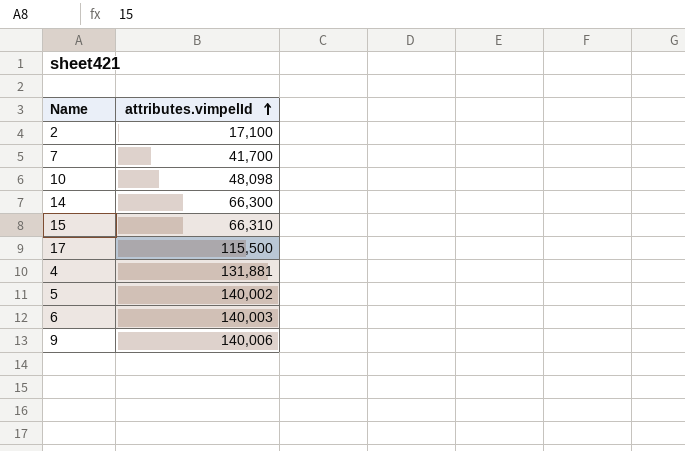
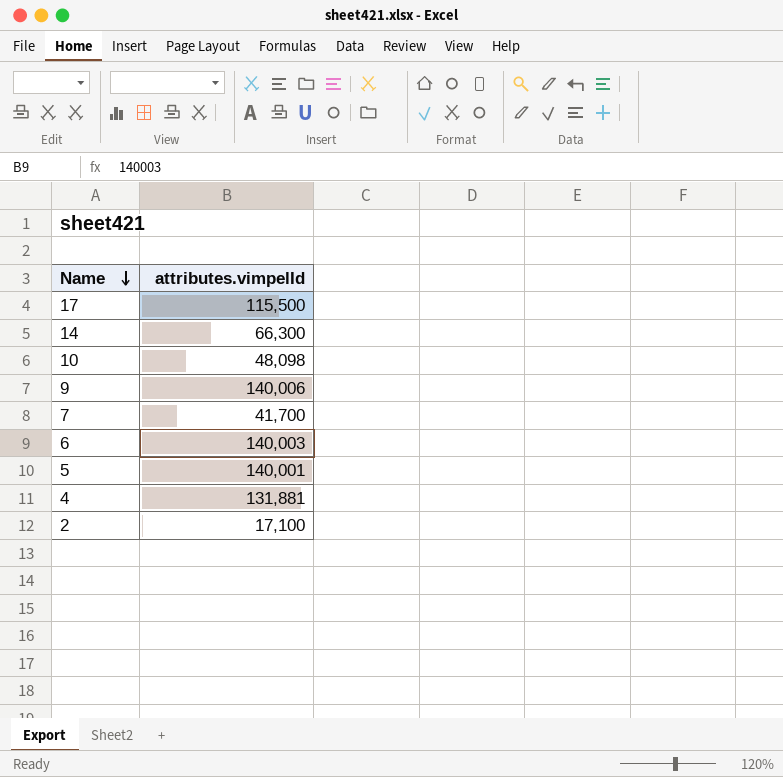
row order: attributes.vimpelId ascending -> Name descending
row 15: 66,310 -> none
5 | attributes.vimpelId: 140,002 -> 140,001

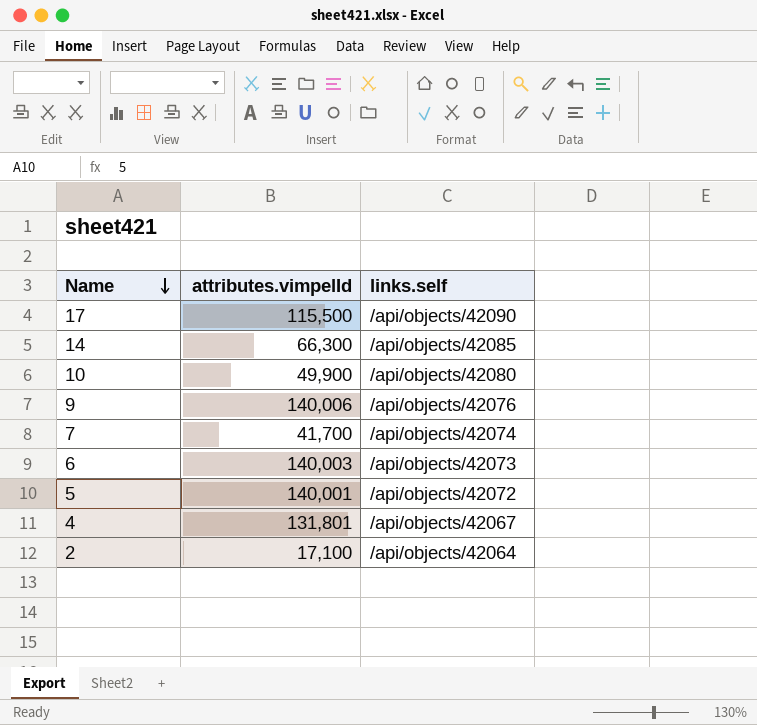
column links.self | position: none -> 3
10 | attributes.vimpelId: 48,098 -> 49,900
4 | attributes.vimpelId: 131,881 -> 131,801

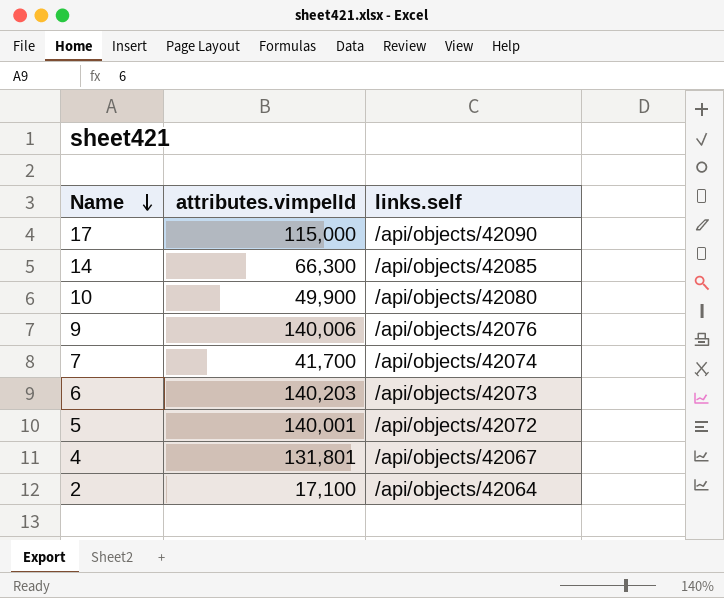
17 | attributes.vimpelId: 115,500 -> 115,000
6 | attributes.vimpelId: 140,003 -> 140,203

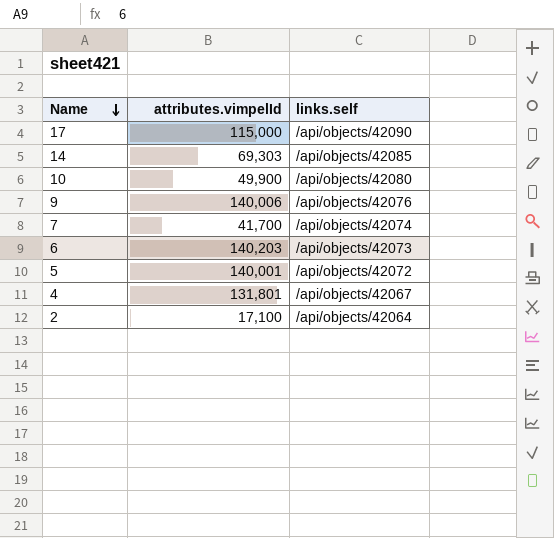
14 | attributes.vimpelId: 66,300 -> 69,303

